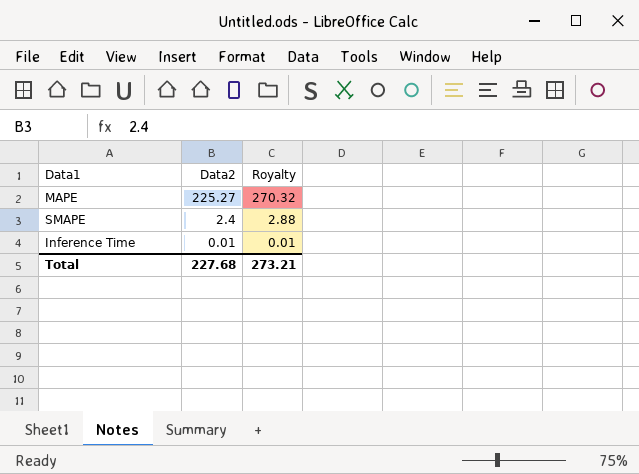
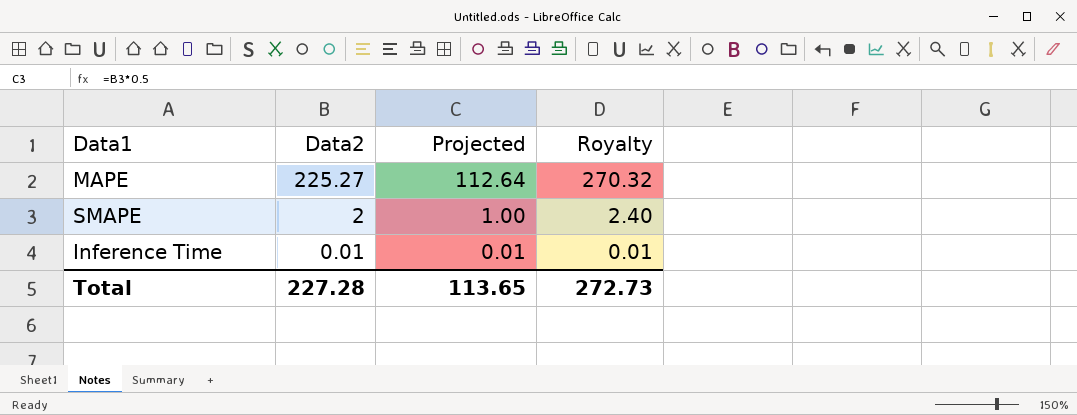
column Projected | formula: none -> [Data2] * 0.5
SMAPE | Data2: 2.4 -> 2
SMAPE | Royalty: 2.88 -> 2.40
Total | Data2: 227.68 -> 227.28
Total | Royalty: 273.21 -> 272.73

